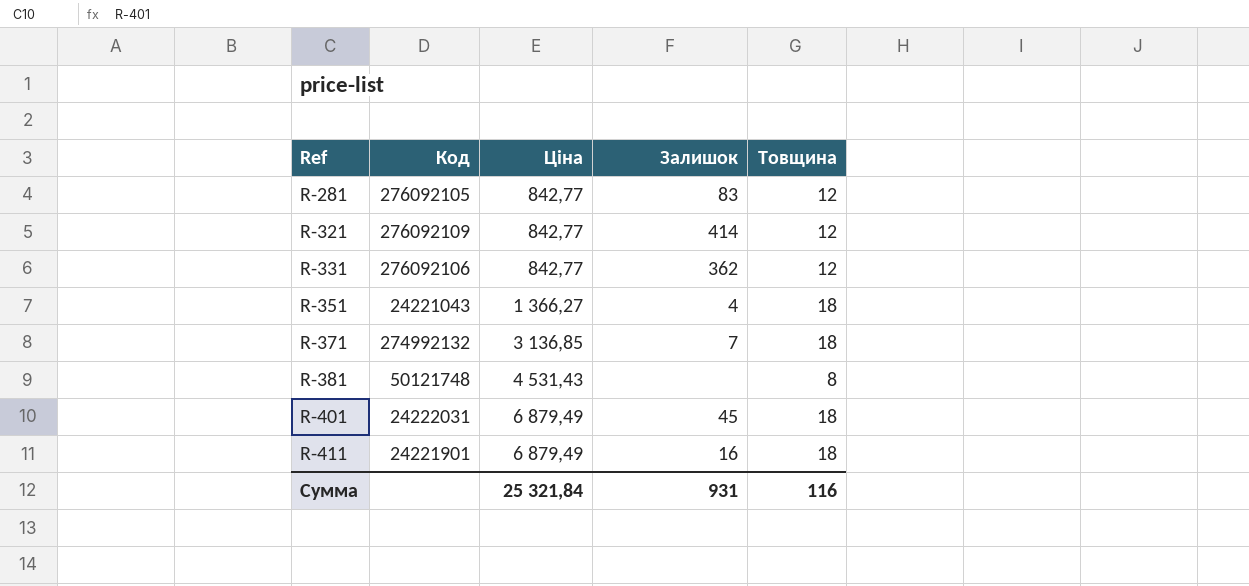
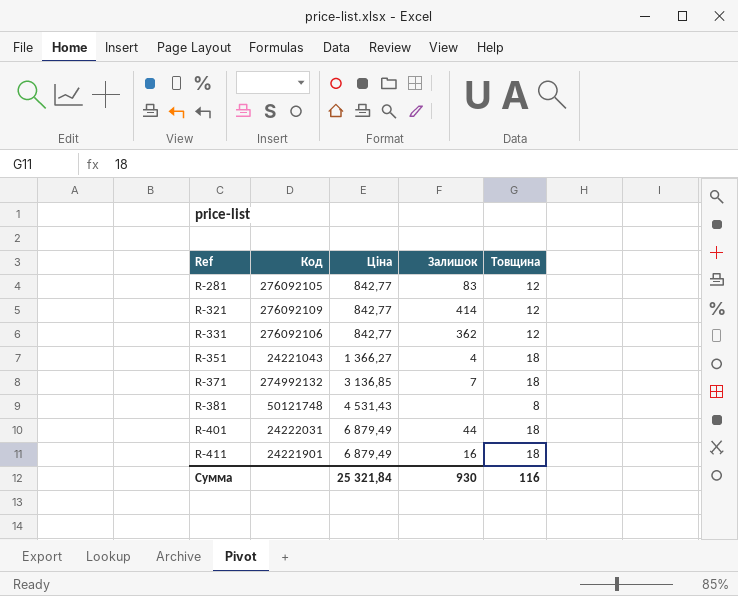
R-401 | Залишок: 45 -> 44
Сумма | Залишок: 931 -> 930

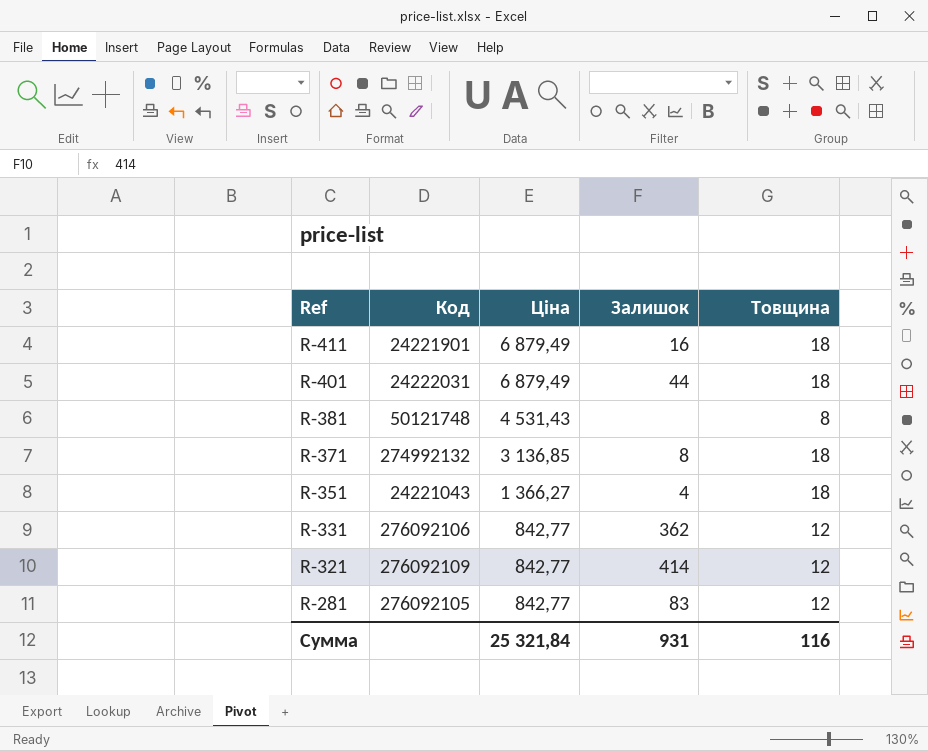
row order: Ref ascending -> Ref descending
R-371 | Залишок: 7 -> 8
Сумма | Залишок: 930 -> 931

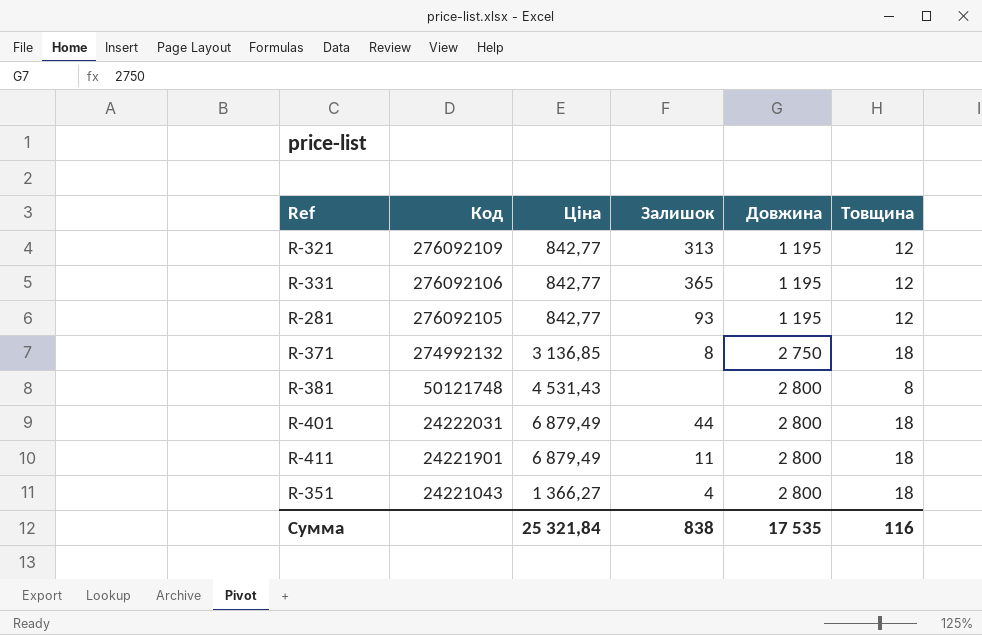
row order: Ref descending -> Код descending
column Довжина | position: none -> 5
R-321 | Залишок: 414 -> 313
R-331 | Залишок: 362 -> 365
R-281 | Залишок: 83 -> 93
R-411 | Залишок: 16 -> 11
Сумма | Залишок: 931 -> 838

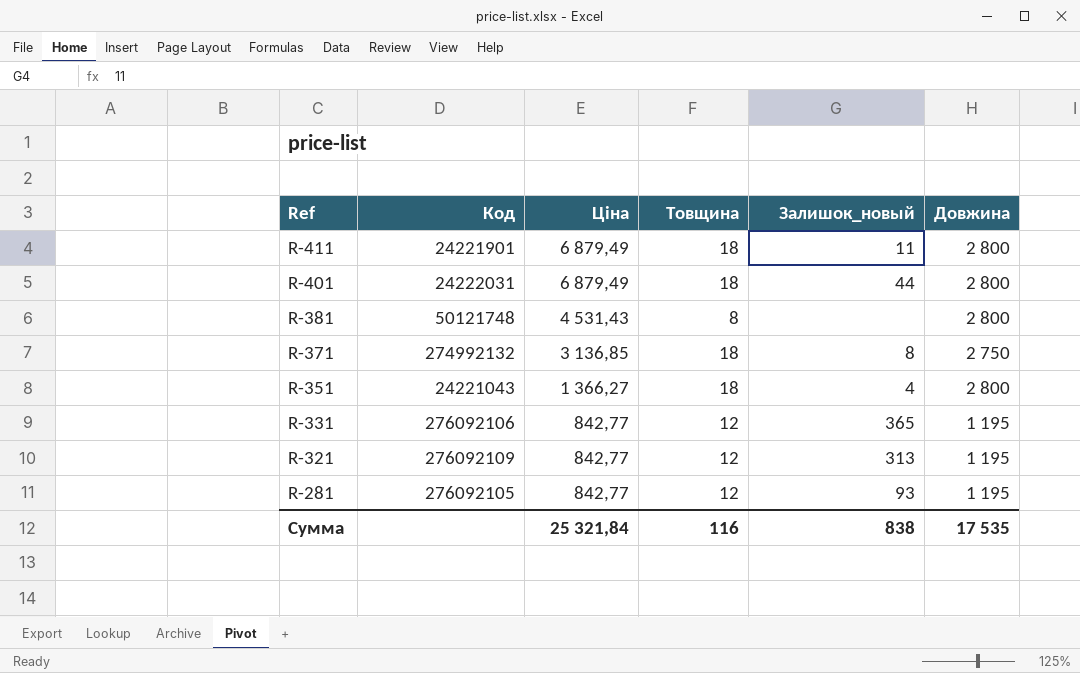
row order: Код descending -> Ref descending
column Товщина | position: 6 -> 4
column name: Залишок -> Залишок_новый

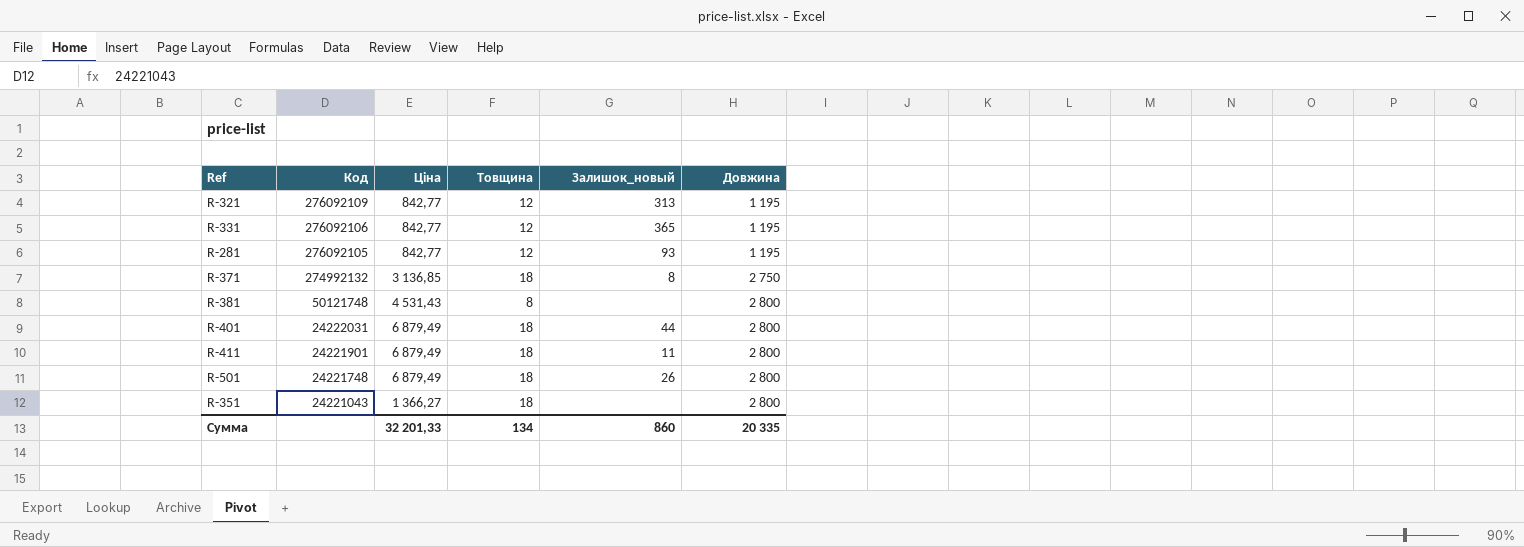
row order: Ref descending -> Код descending
row R-501: none -> 24221748 | 6 879,49 | 18 | 26 | 2 800
R-351 | Залишок_новый: 4 -> none
Сумма | Ціна: 25 321,84 -> 32 201,33
Сумма | Товщина: 116 -> 134
Сумма | Залишок_новый: 838 -> 860
Сумма | Довжина: 17 535 -> 20 335

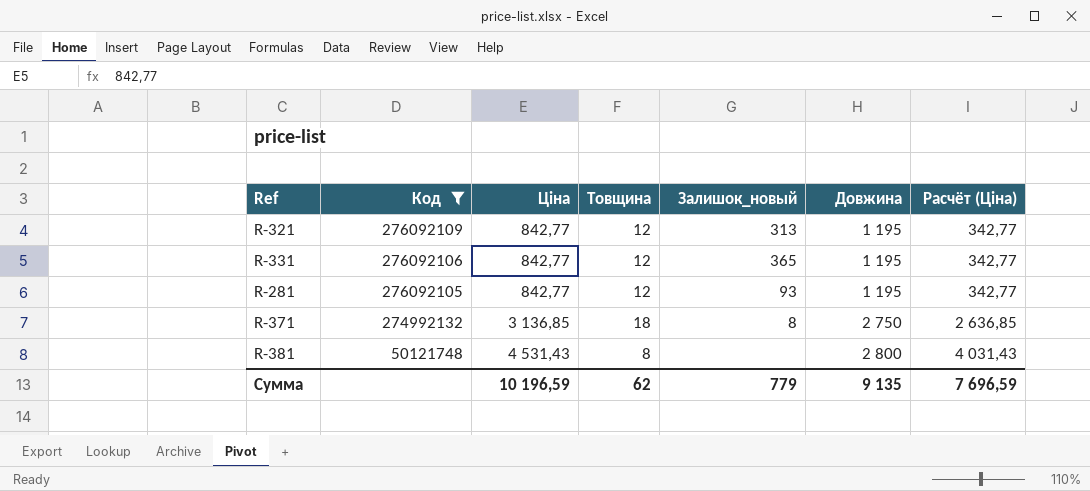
filter: none -> Код >= 50121748
column Расчёт (Ціна) | formula: none -> [Ціна] - 500
Сумма | Ціна: 32 201,33 -> 10 196,59
Сумма | Товщина: 134 -> 62
Сумма | Залишок_новый: 860 -> 779
Сумма | Довжина: 20 335 -> 9 135

